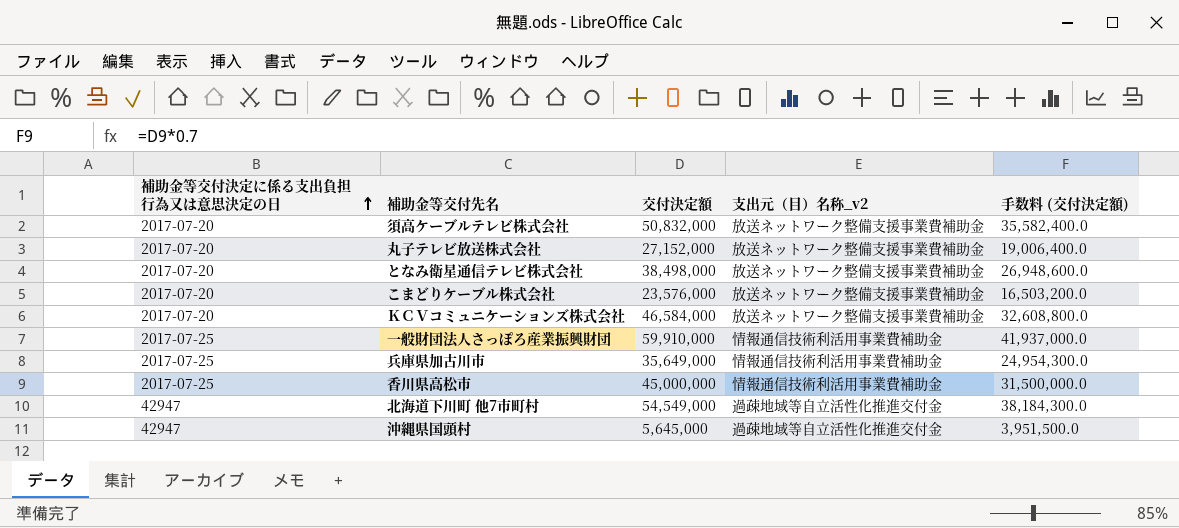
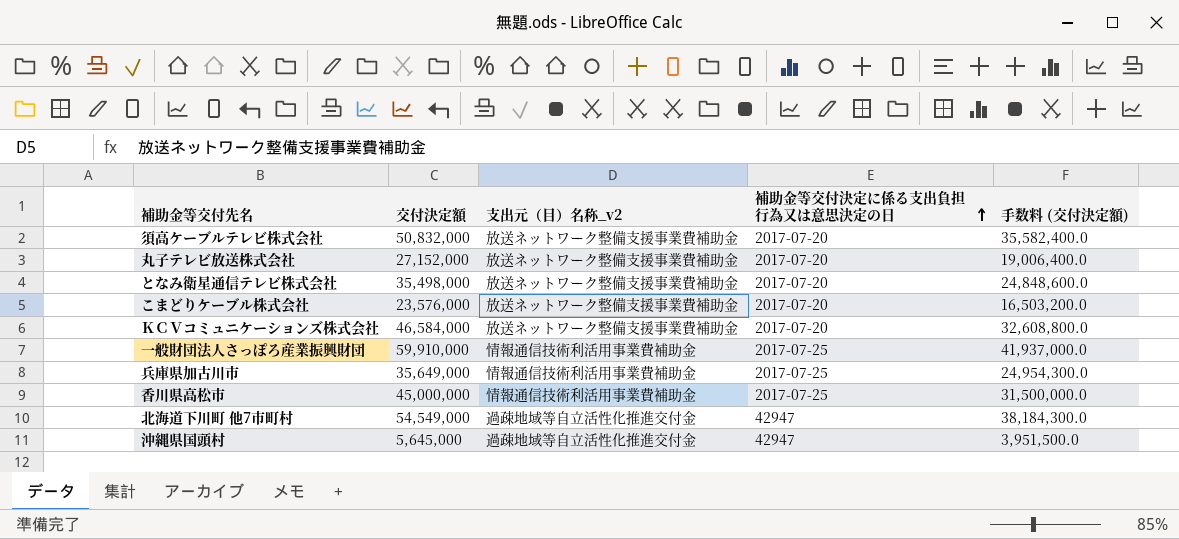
column 補助金等交付決定に係る支出負担行為又は意思決定の日 | position: 1 -> 4
となみ衛星通信テレビ株式会社 | 交付決定額: 38,498,000 -> 35,498,000
となみ衛星通信テレビ株式会社 | 手数料 (交付決定額): 26,948,600.0 -> 24,848,600.0

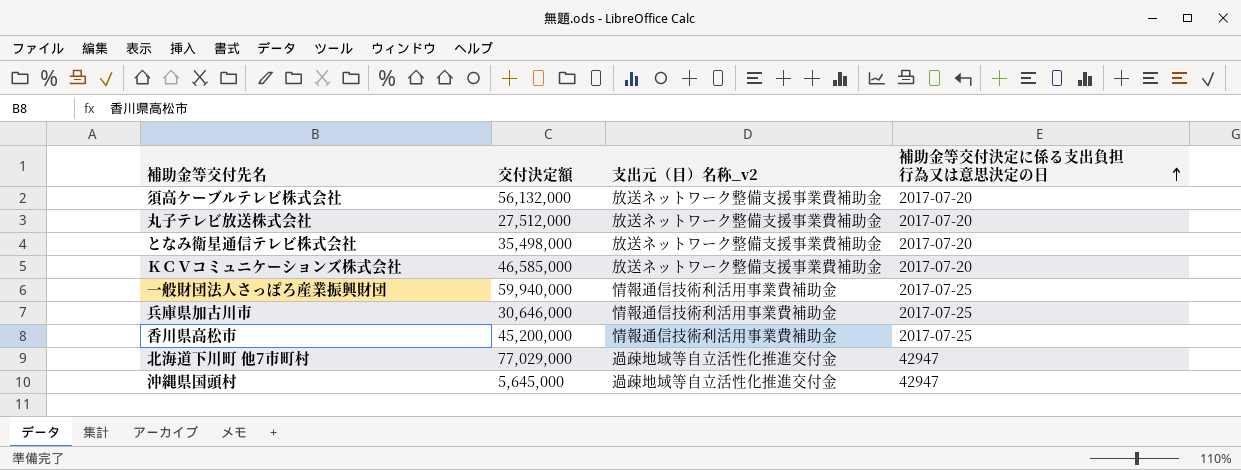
column 手数料 (交付決定額) | formula: [交付決定額] * 0.7 -> none
row こまどりケーブル株式会社: 23,576,000 | 放送ネットワーク整備支援事業費補助金 | 2017-07-20 | 16,503,200.0 -> none
須高ケーブルテレビ株式会社 | 交付決定額: 50,832,000 -> 56,132,000
丸子テレビ放送株式会社 | 交付決定額: 27,152,000 -> 27,512,000
ＫＣＶコミュニケーションズ株式会社 | 交付決定額: 46,584,000 -> 46,585,000
一般財団法人さっぽろ産業振興財団 | 交付決定額: 59,910,000 -> 59,940,000
兵庫県加古川市 | 交付決定額: 35,649,000 -> 30,646,000
香川県高松市 | 交付決定額: 45,000,000 -> 45,200,000
北海道下川町 他7市町村 | 交付決定額: 54,549,000 -> 77,029,000

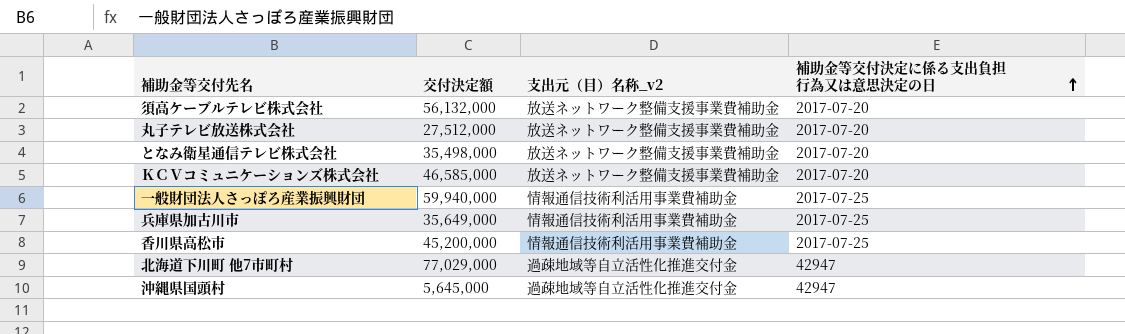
兵庫県加古川市 | 交付決定額: 30,646,000 -> 35,649,000

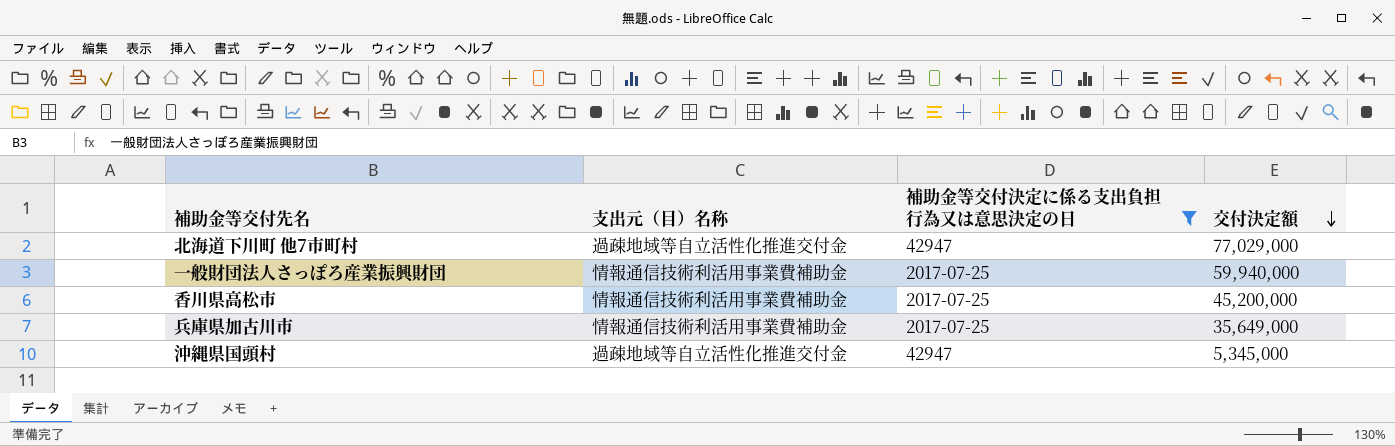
filter: none -> 補助金等交付決定に係る支出負担行為又は意思決定の日 != 2017-07-20
row order: 補助金等交付決定に係る支出負担行為又は意思決定の日 ascending -> 交付決定額 descending
column name: 支出元（目）名称_v2 -> 支出元（目）名称
column 交付決定額 | position: 2 -> 4
沖縄県国頭村 | 交付決定額: 5,645,000 -> 5,345,000

